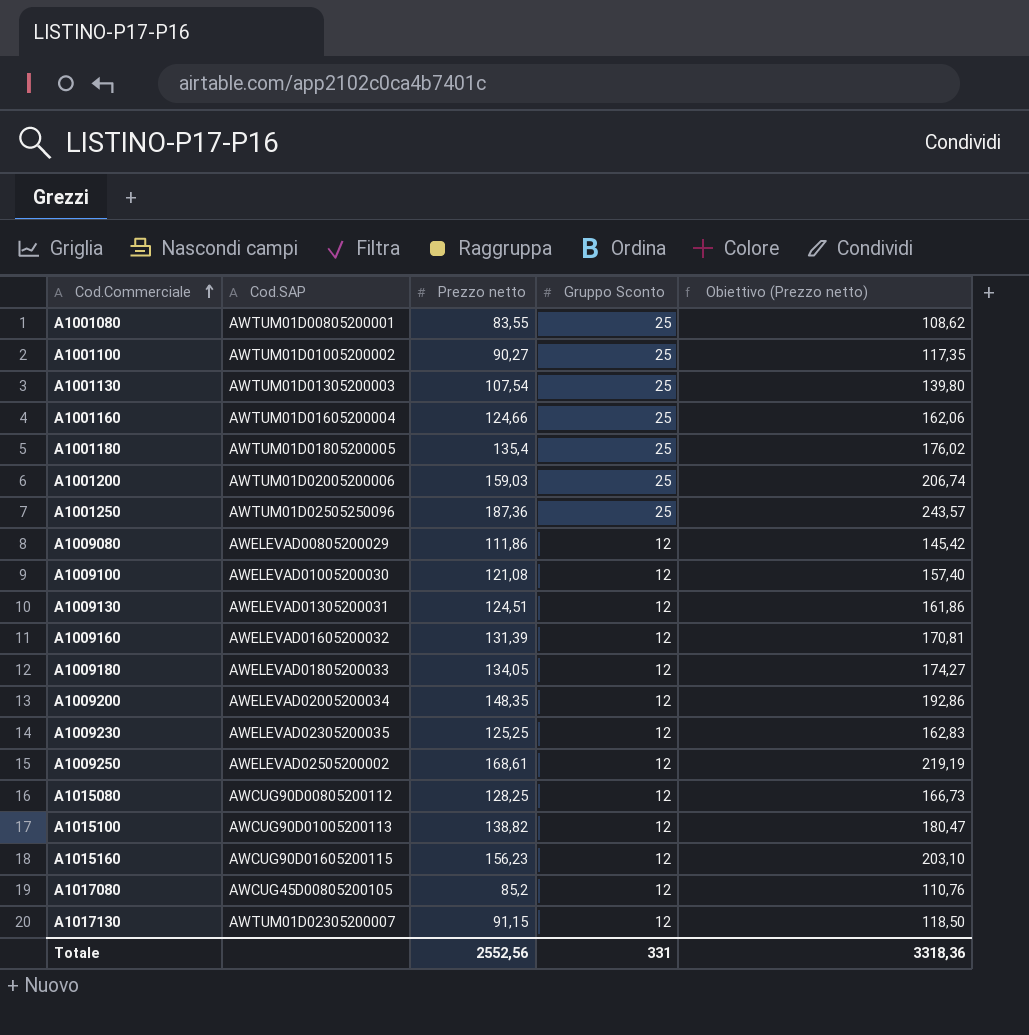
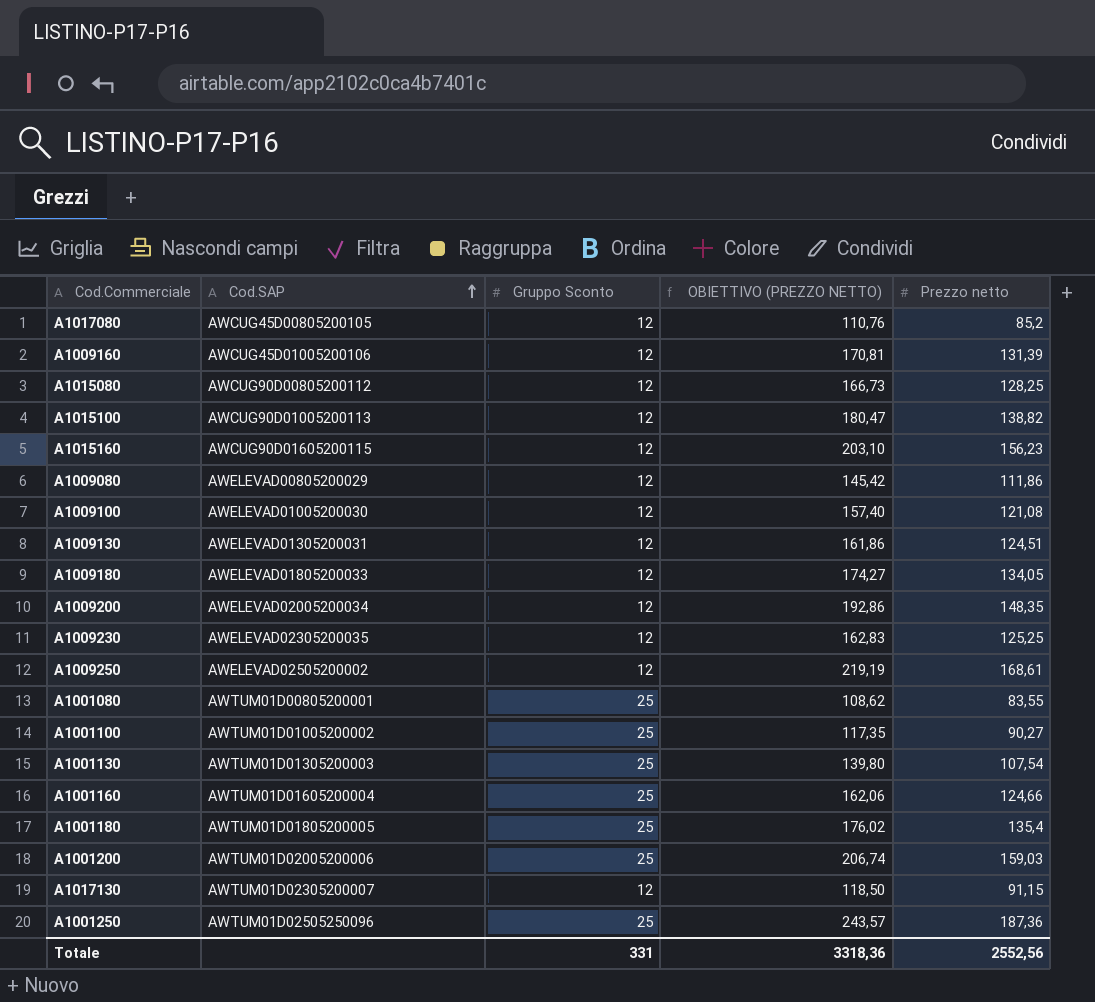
row order: Cod.Commerciale ascending -> Cod.SAP ascending
column name: Obiettivo (Prezzo netto) -> OBIETTIVO (PREZZO NETTO)
column Prezzo netto | position: 3 -> 5
A1009160 | Cod.SAP: AWELEVAD01605200032 -> AWCUG45D01005200106

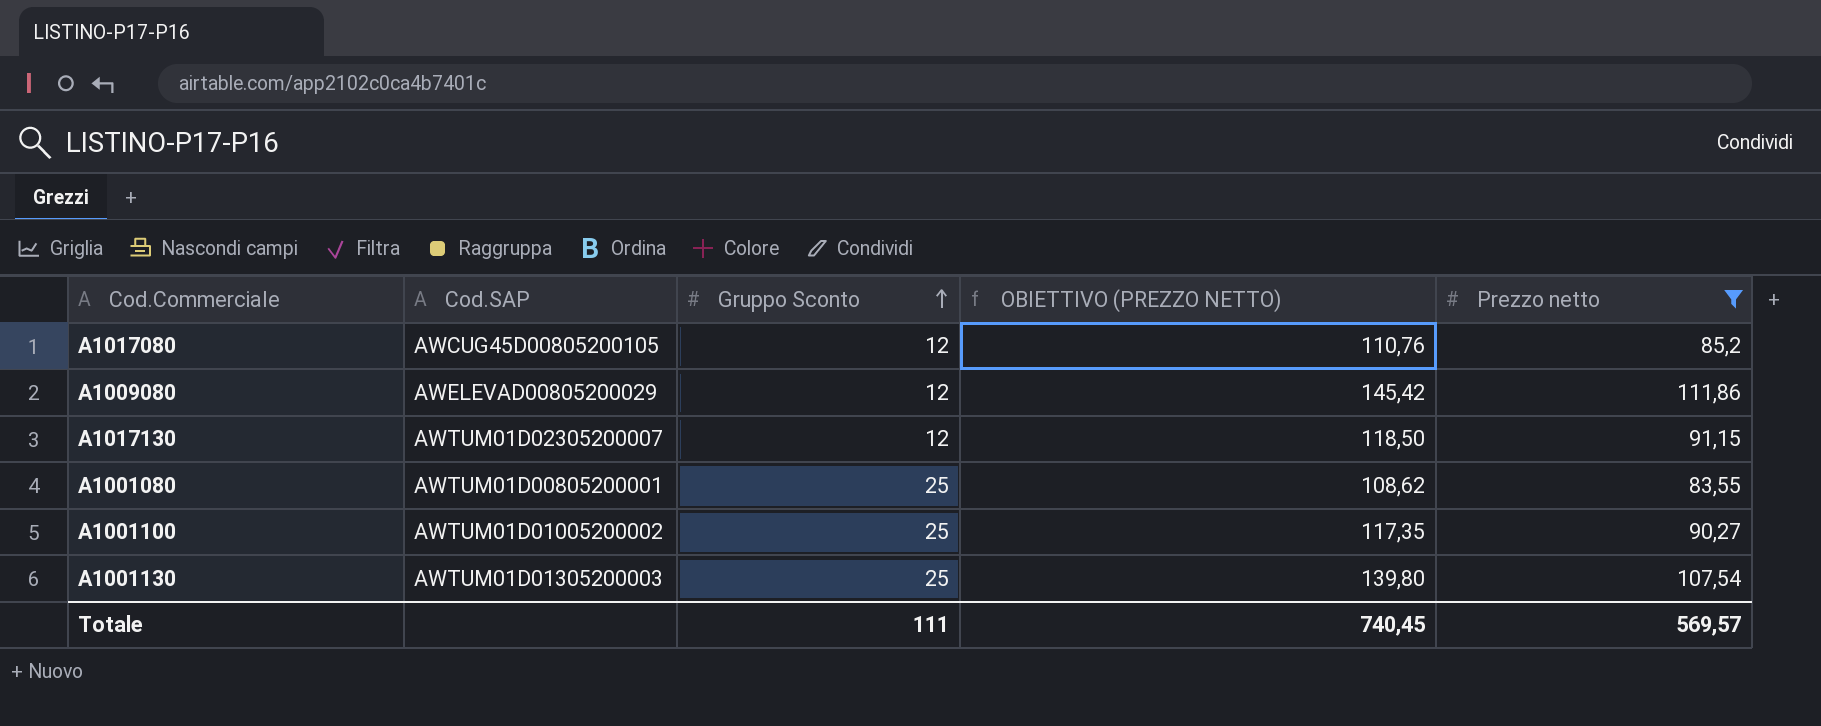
filter: none -> Prezzo netto <= 111,86
row order: Cod.SAP ascending -> Gruppo Sconto ascending
Totale | Gruppo Sconto: 331 -> 111
Totale | OBIETTIVO (PREZZO NETTO): 3318,36 -> 740,45
Totale | Prezzo netto: 2552,56 -> 569,57

